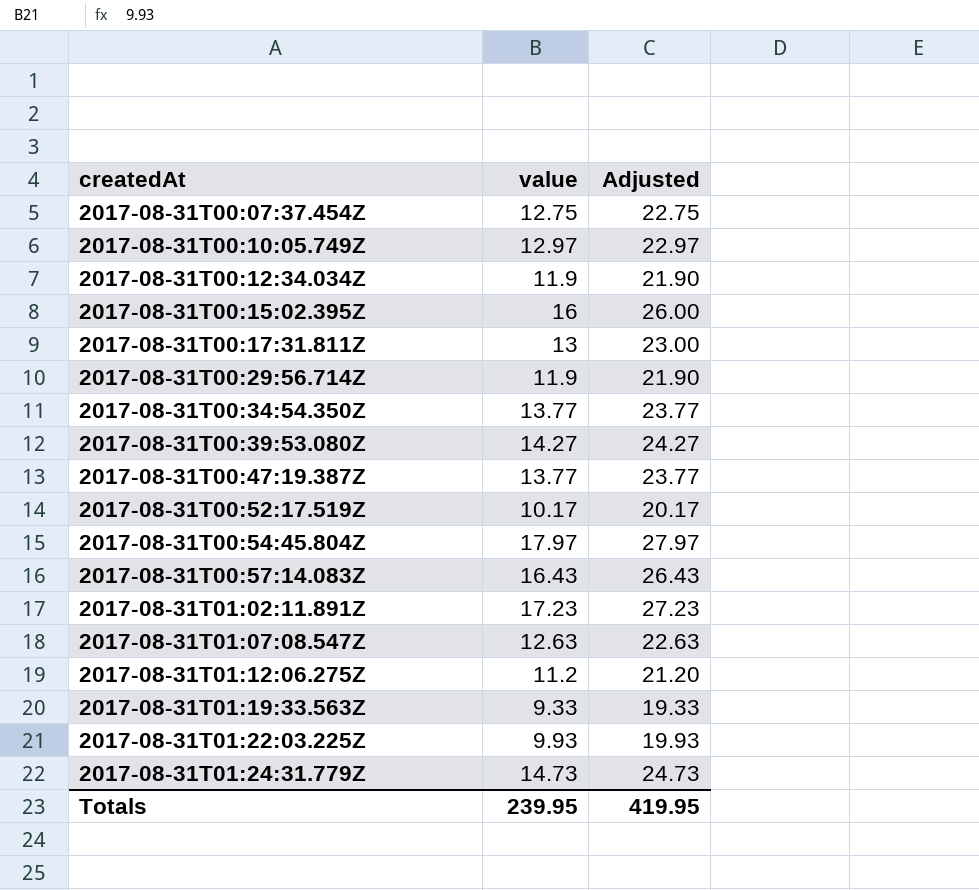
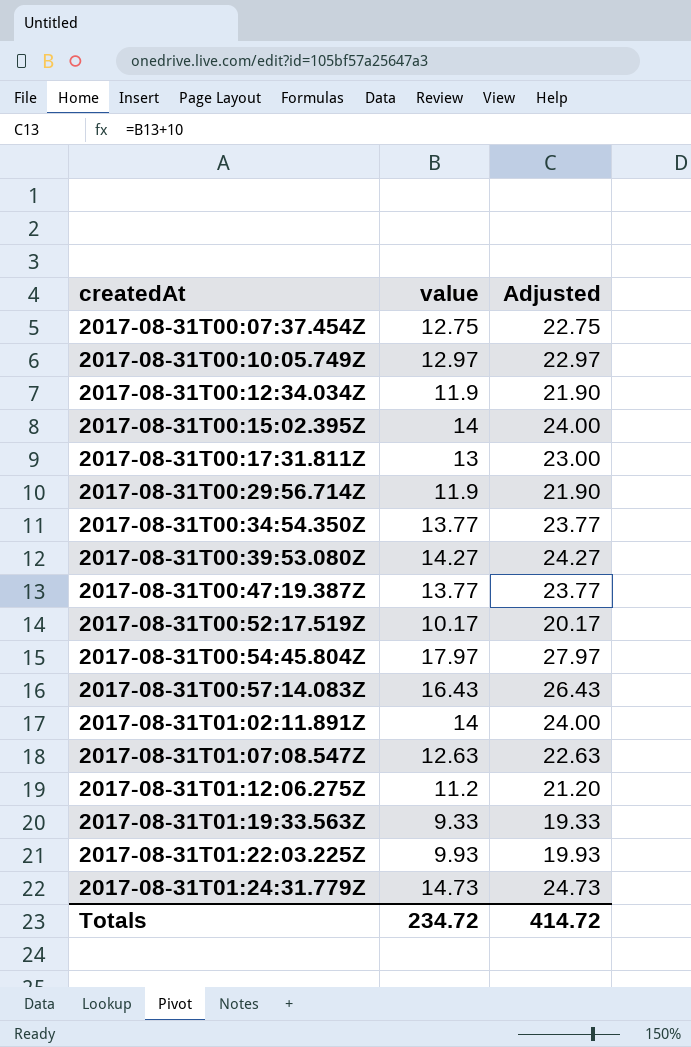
2017-08-31T00:15:02.395Z | value: 16 -> 14
2017-08-31T00:15:02.395Z | Adjusted: 26.00 -> 24.00
2017-08-31T01:02:11.891Z | value: 17.23 -> 14
2017-08-31T01:02:11.891Z | Adjusted: 27.23 -> 24.00
Totals | value: 239.95 -> 234.72
Totals | Adjusted: 419.95 -> 414.72

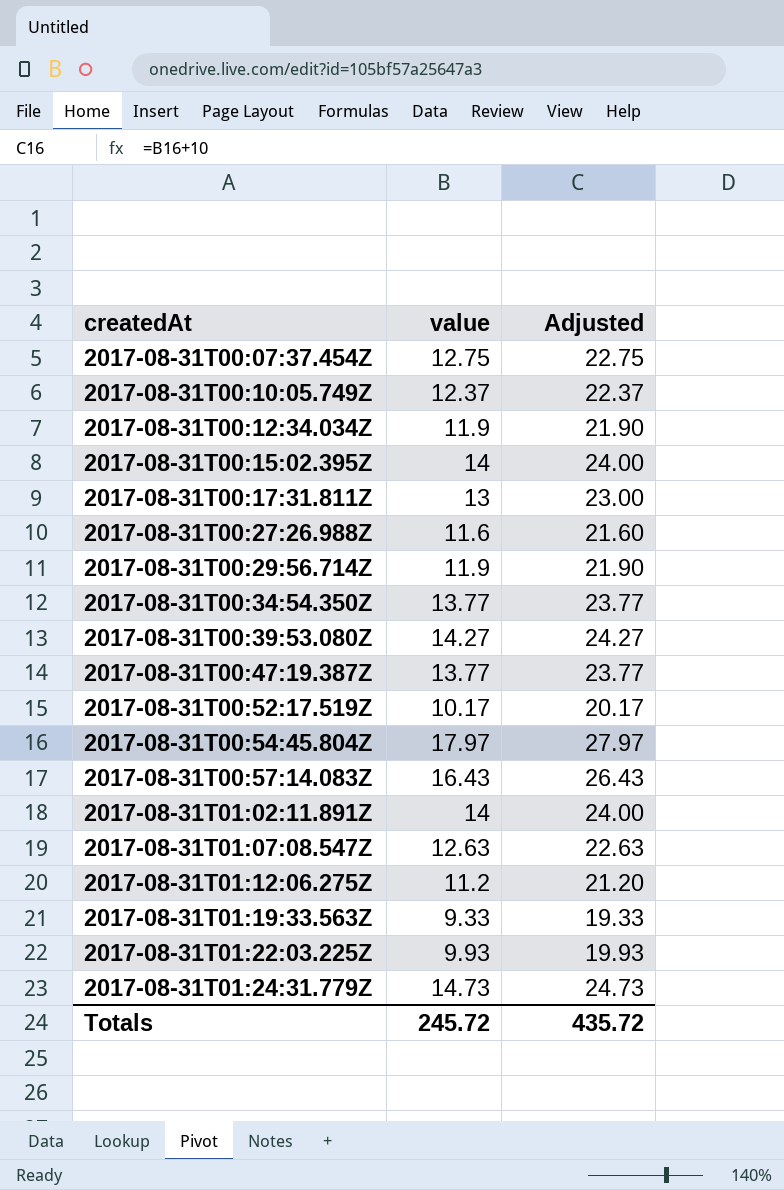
2017-08-31T00:10:05.749Z | value: 12.97 -> 12.37
2017-08-31T00:10:05.749Z | Adjusted: 22.97 -> 22.37
row 2017-08-31T00:27:26.988Z: none -> 11.6 | 21.60
Totals | value: 234.72 -> 245.72
Totals | Adjusted: 414.72 -> 435.72

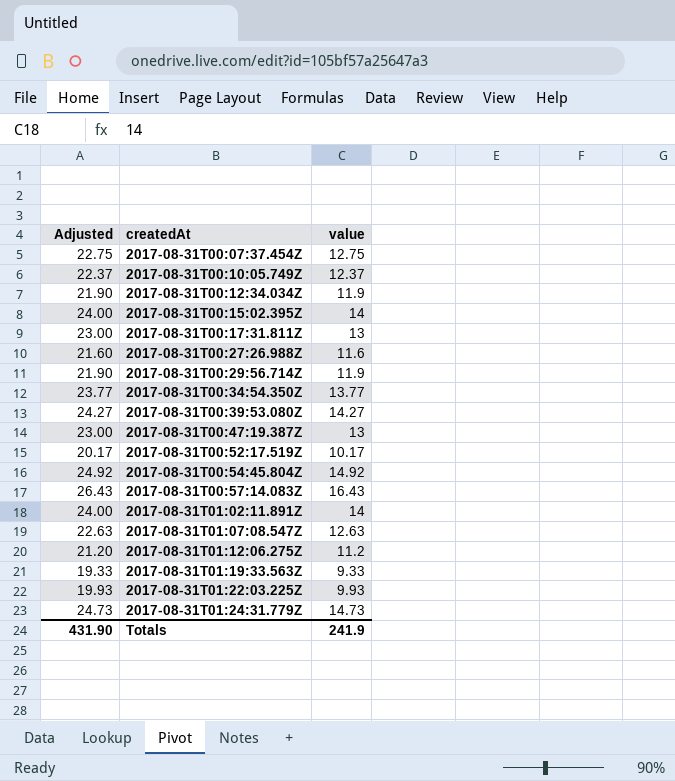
column Adjusted | position: 3 -> 1
2017-08-31T00:47:19.387Z | Adjusted: 23.77 -> 23.00
2017-08-31T00:47:19.387Z | value: 13.77 -> 13
2017-08-31T00:54:45.804Z | Adjusted: 27.97 -> 24.92
2017-08-31T00:54:45.804Z | value: 17.97 -> 14.92
Totals | Adjusted: 435.72 -> 431.90
Totals | value: 245.72 -> 241.9

